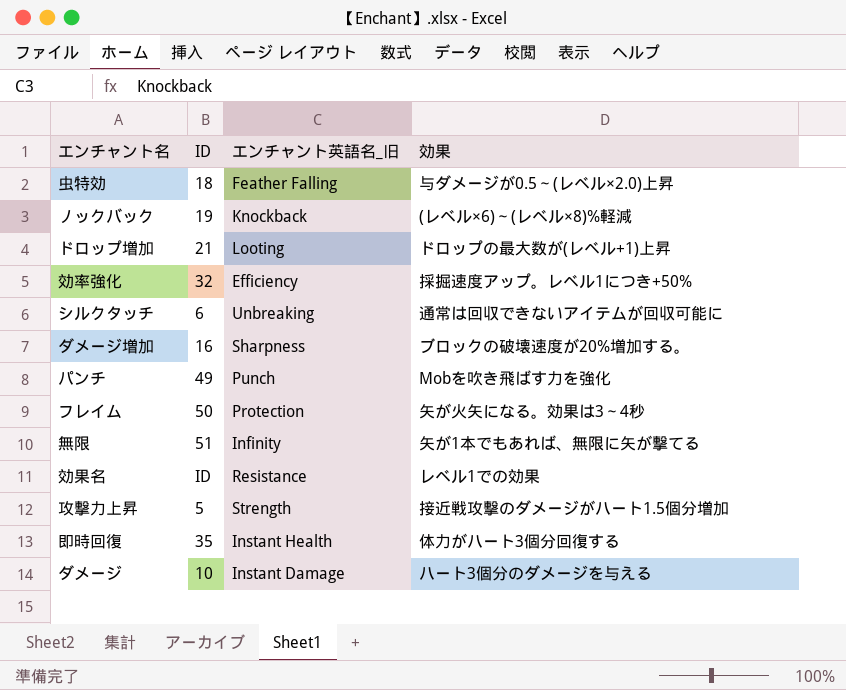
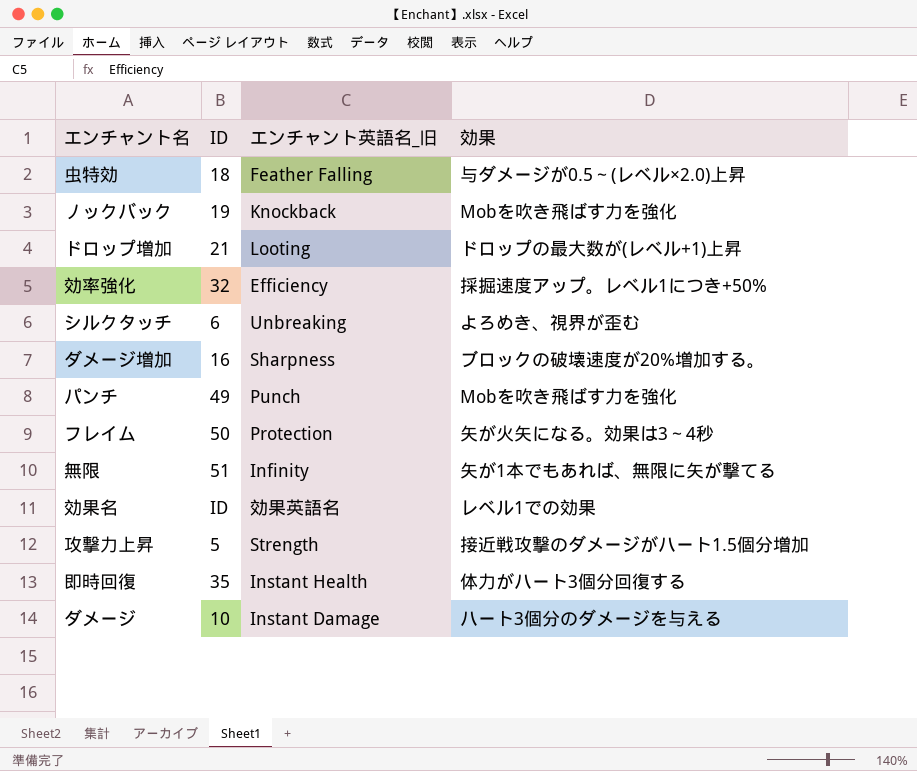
ノックバック | 効果: (レベル×6)～(レベル×8)%軽減 -> Mobを吹き飛ばす力を強化
シルクタッチ | 効果: 通常は回収できないアイテムが回収可能に -> よろめき、視界が歪む
効果名 | エンチャント英語名_旧: Resistance -> 効果英語名

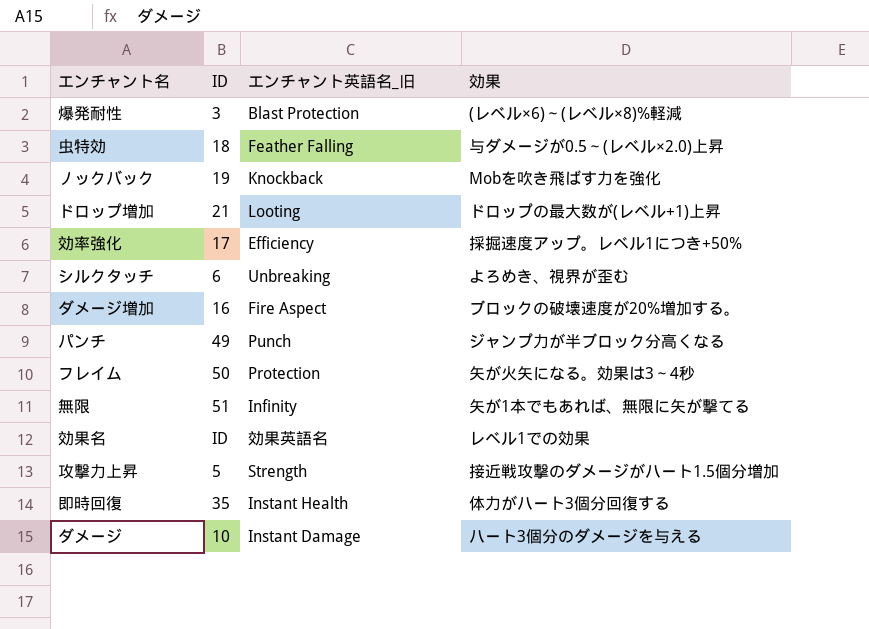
row 爆発耐性: none -> 3 | Blast Protection | (レベル×6)～(レベル×8)%軽減
効率強化 | ID: 32 -> 17
ダメージ増加 | エンチャント英語名_旧: Sharpness -> Fire Aspect
パンチ | 効果: Mobを吹き飛ばす力を強化 -> ジャンプ力が半ブロック分高くなる

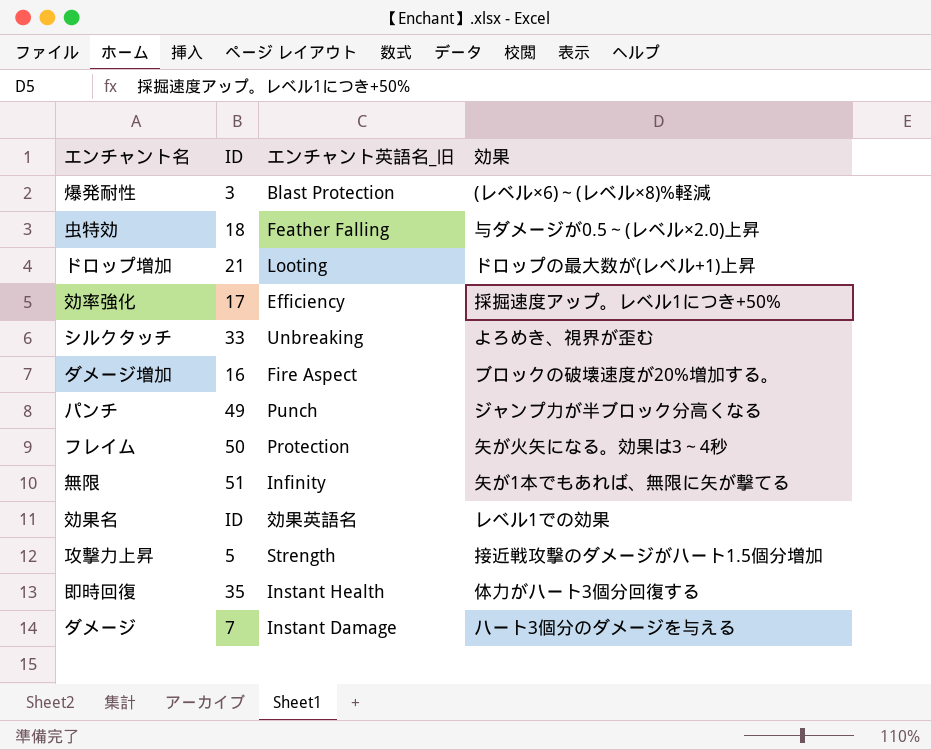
row ノックバック: 19 | Knockback | Mobを吹き飛ばす力を強化 -> none
シルクタッチ | ID: 6 -> 33
ダメージ | ID: 10 -> 7

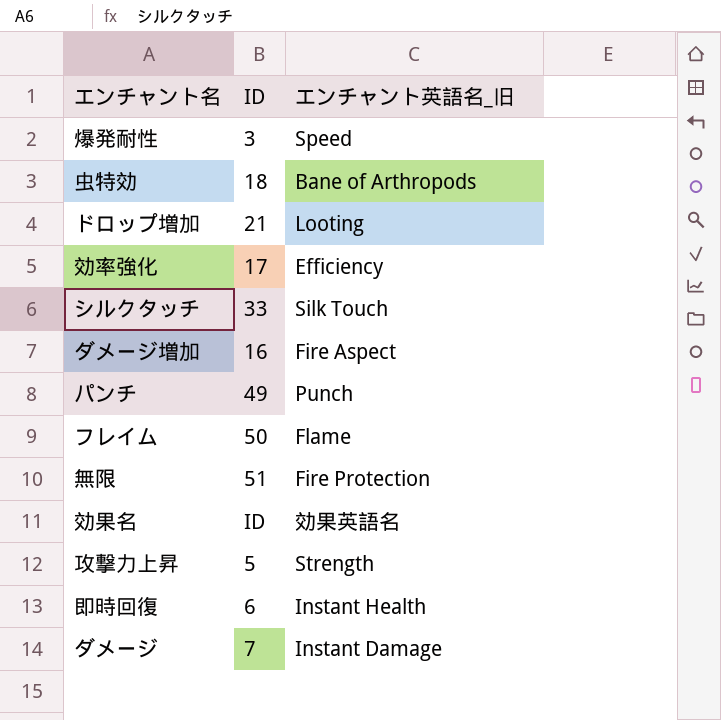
column 効果 | position: 4 -> none
爆発耐性 | エンチャント英語名_旧: Blast Protection -> Speed
虫特効 | エンチャント英語名_旧: Feather Falling -> Bane of Arthropods
シルクタッチ | エンチャント英語名_旧: Unbreaking -> Silk Touch
フレイム | エンチャント英語名_旧: Protection -> Flame
無限 | エンチャント英語名_旧: Infinity -> Fire Protection
即時回復 | ID: 35 -> 6

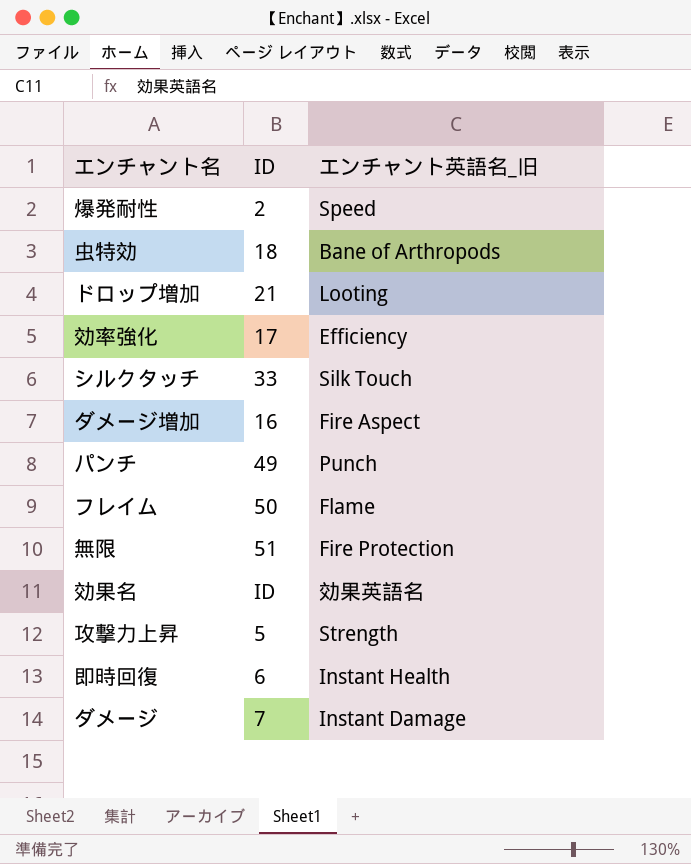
爆発耐性 | ID: 3 -> 2

